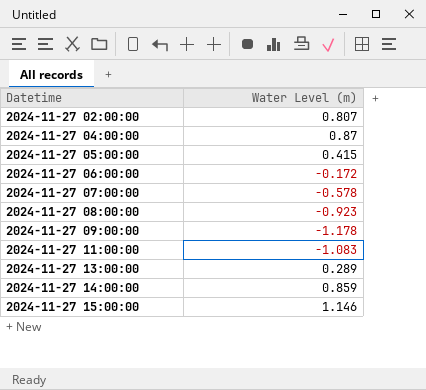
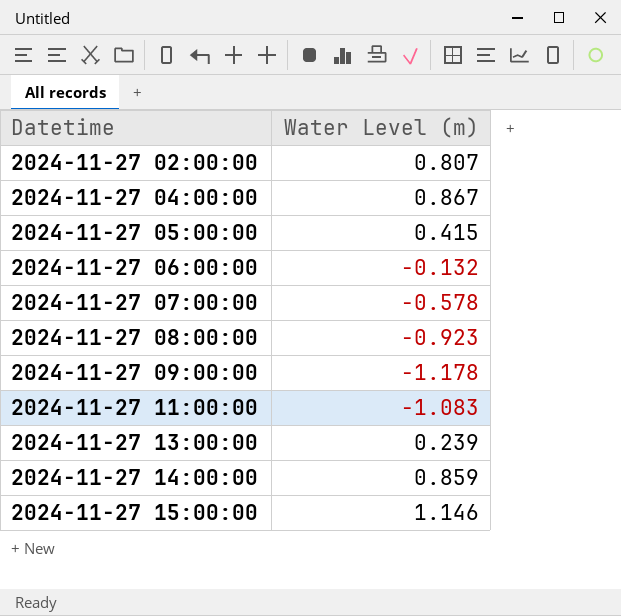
2024-11-27 04:00:00 | Water Level (m): 0.87 -> 0.867
2024-11-27 06:00:00 | Water Level (m): -0.172 -> -0.132
2024-11-27 13:00:00 | Water Level (m): 0.289 -> 0.239

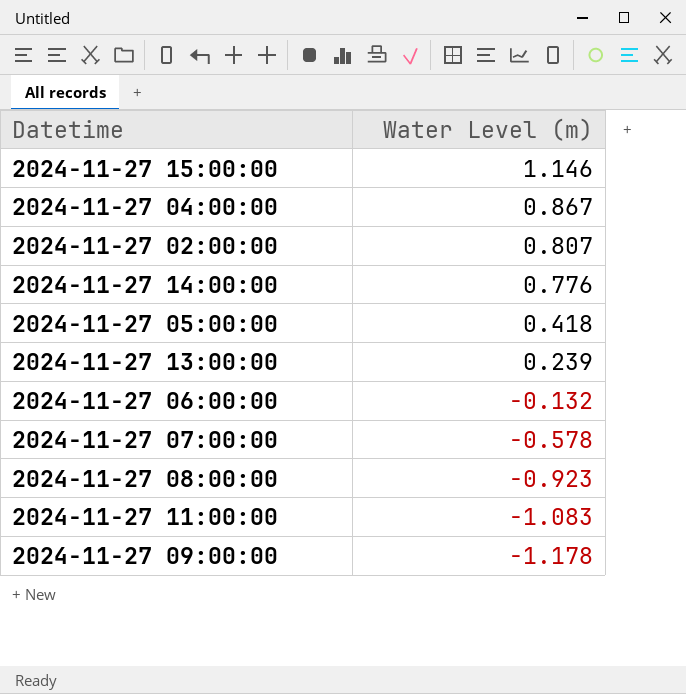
row order: Datetime ascending -> Water Level (m) descending
2024-11-27 14:00:00 | Water Level (m): 0.859 -> 0.776
2024-11-27 05:00:00 | Water Level (m): 0.415 -> 0.418

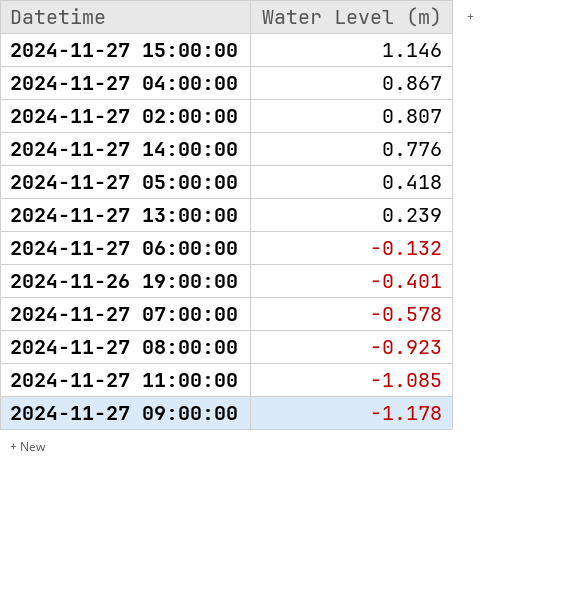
row 2024-11-26 19:00:00: none -> -0.401
2024-11-27 11:00:00 | Water Level (m): -1.083 -> -1.085

